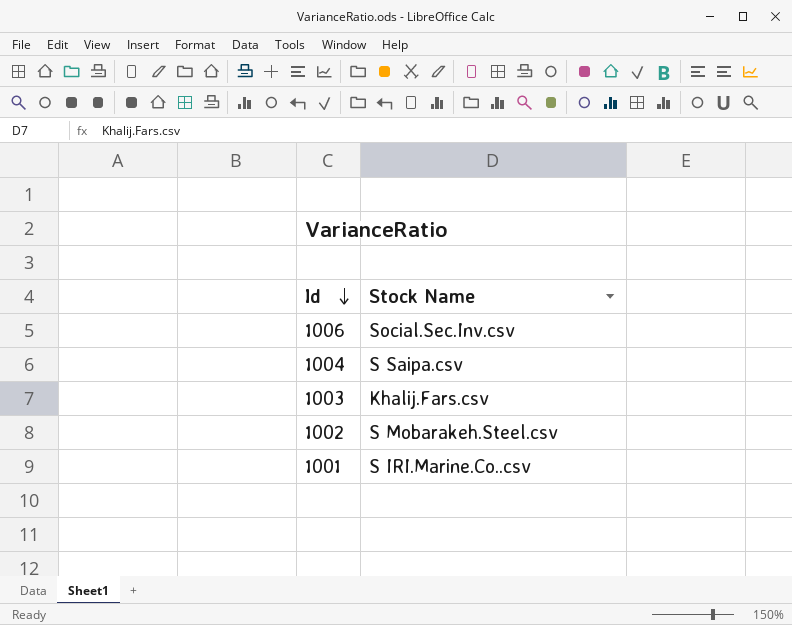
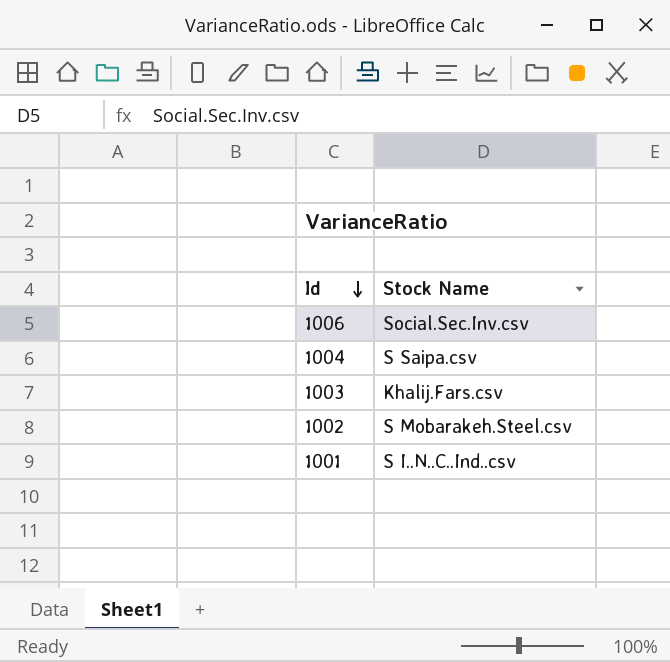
1001 | Stock Name: S IRI.Marine.Co..csv -> S I..N..C..Ind..csv

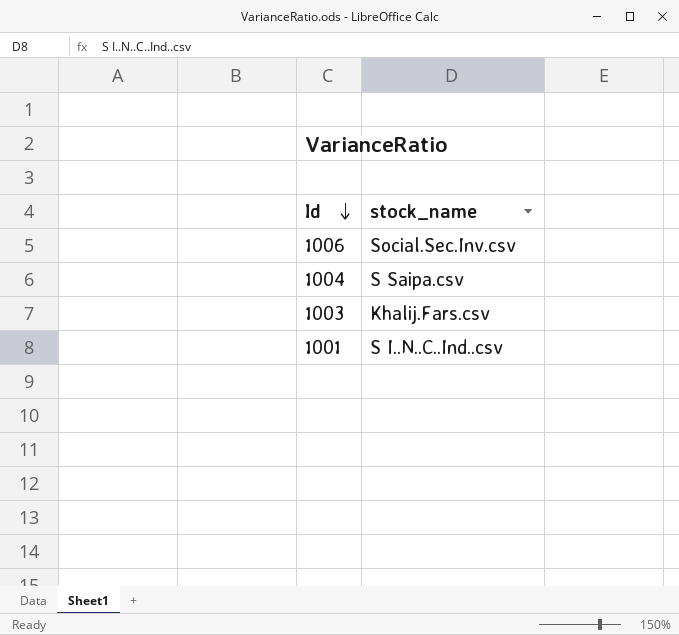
column name: Stock Name -> stock_name
row 1002: S Mobarakeh.Steel.csv -> none

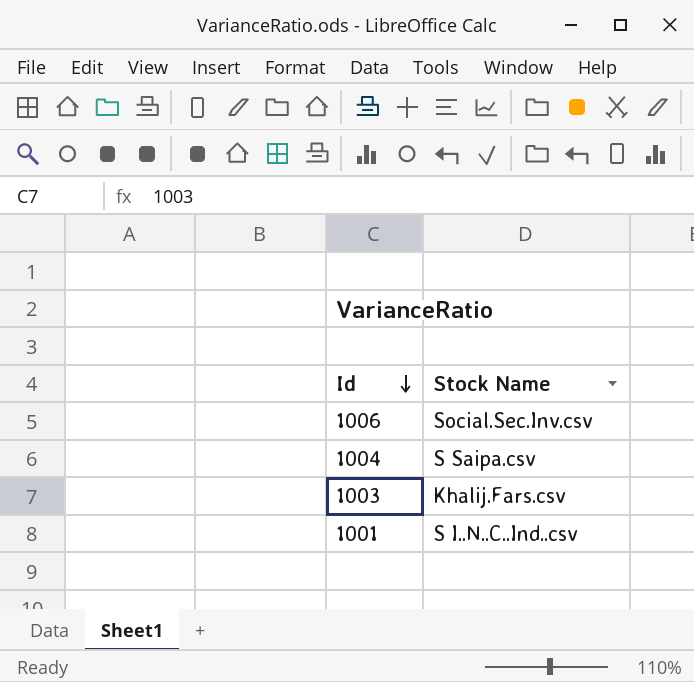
column name: stock_name -> Stock Name

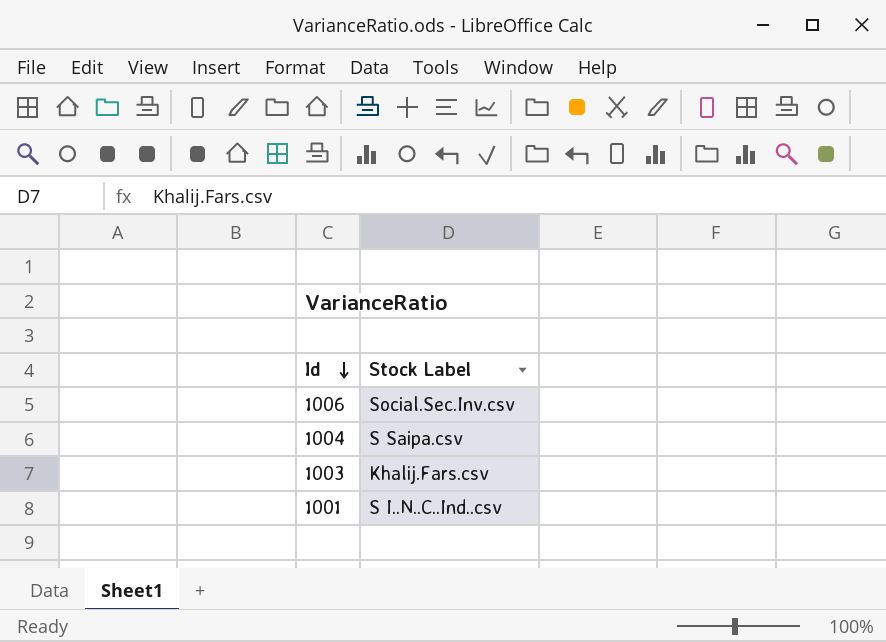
column name: Stock Name -> Stock Label

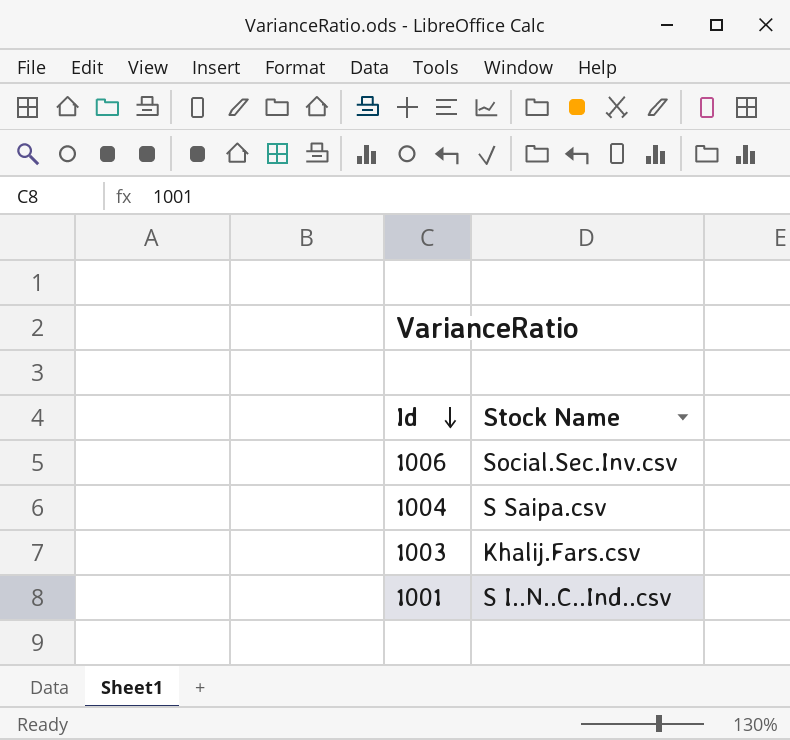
column name: Stock Label -> Stock Name

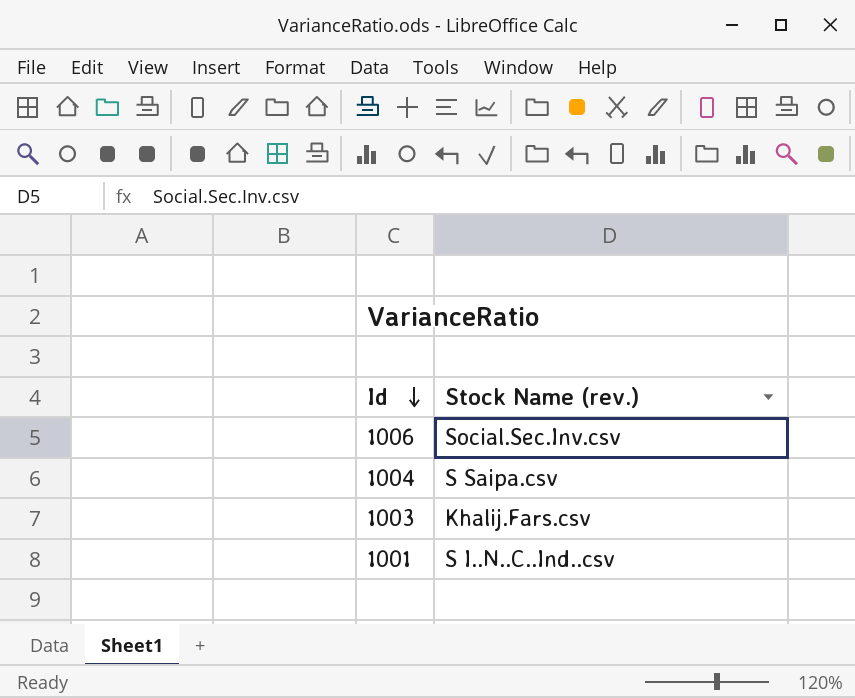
column name: Stock Name -> Stock Name (rev.)

